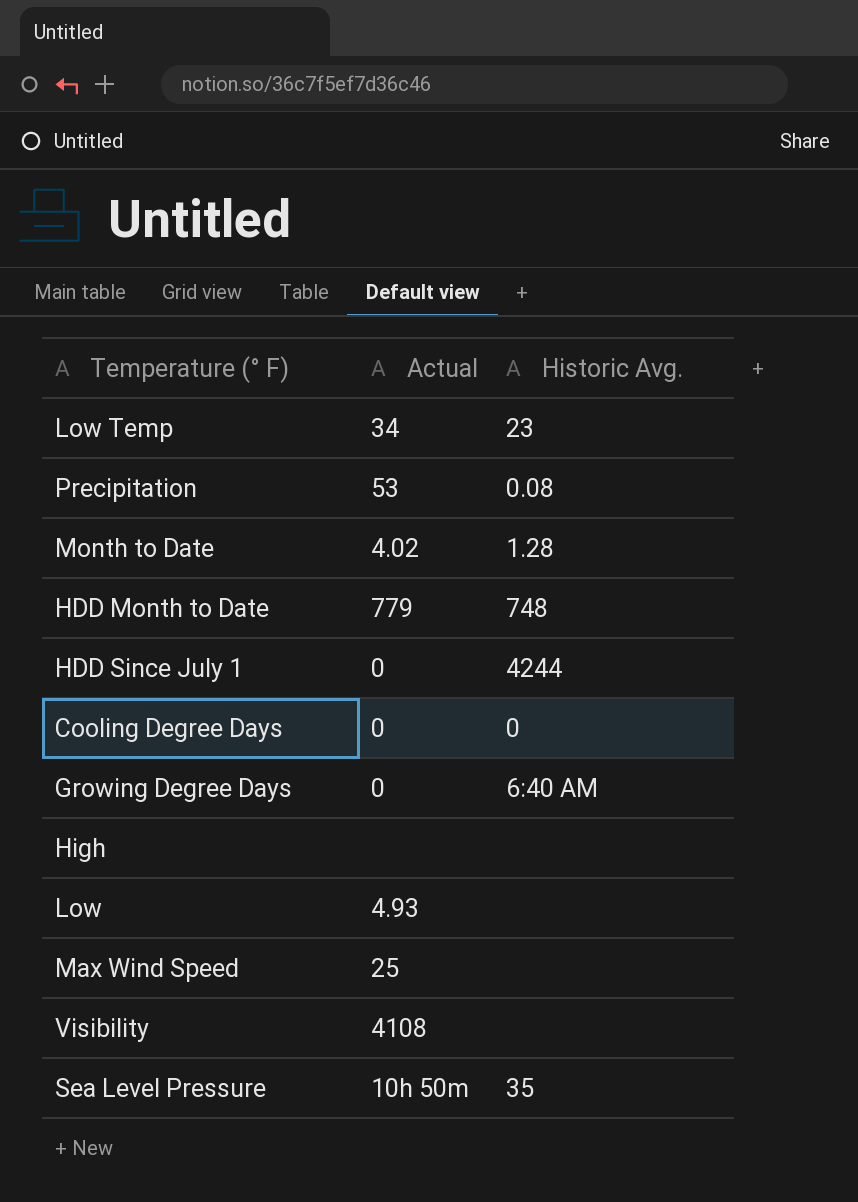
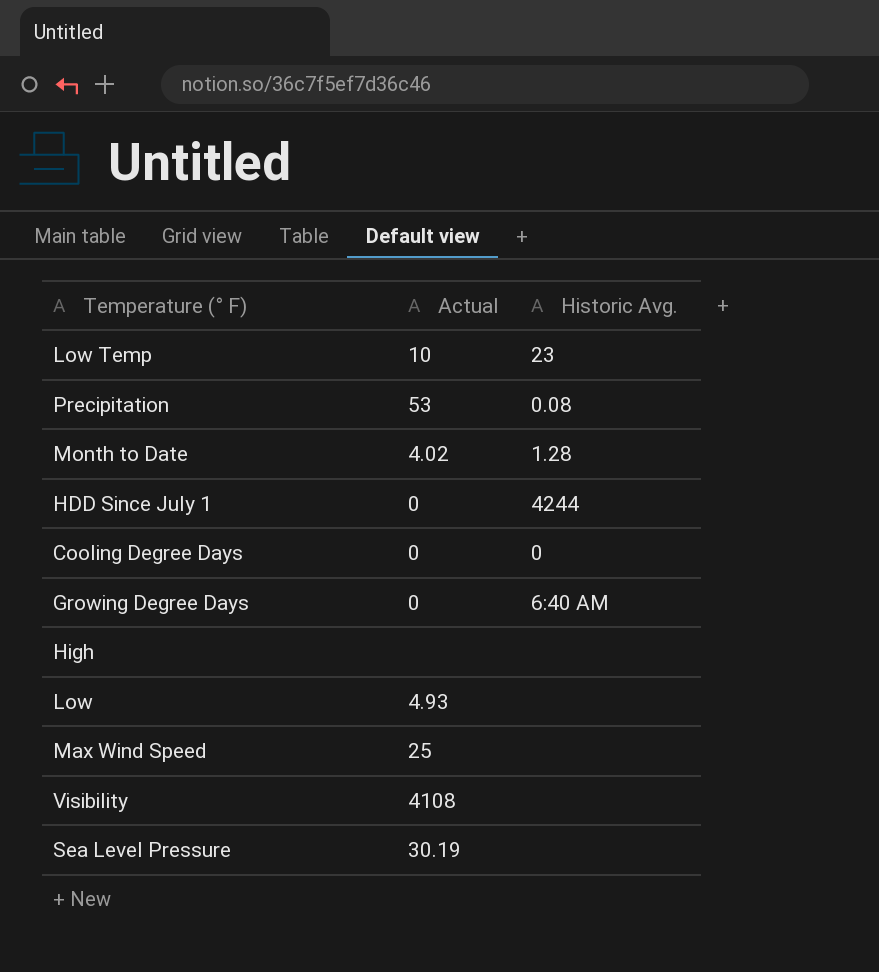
row HDD Month to Date: 779 | 748 -> none
Low Temp | Actual: 34 -> 10
Sea Level Pressure | Actual: 10h 50m -> 30.19
Sea Level Pressure | Historic Avg.: 35 -> none

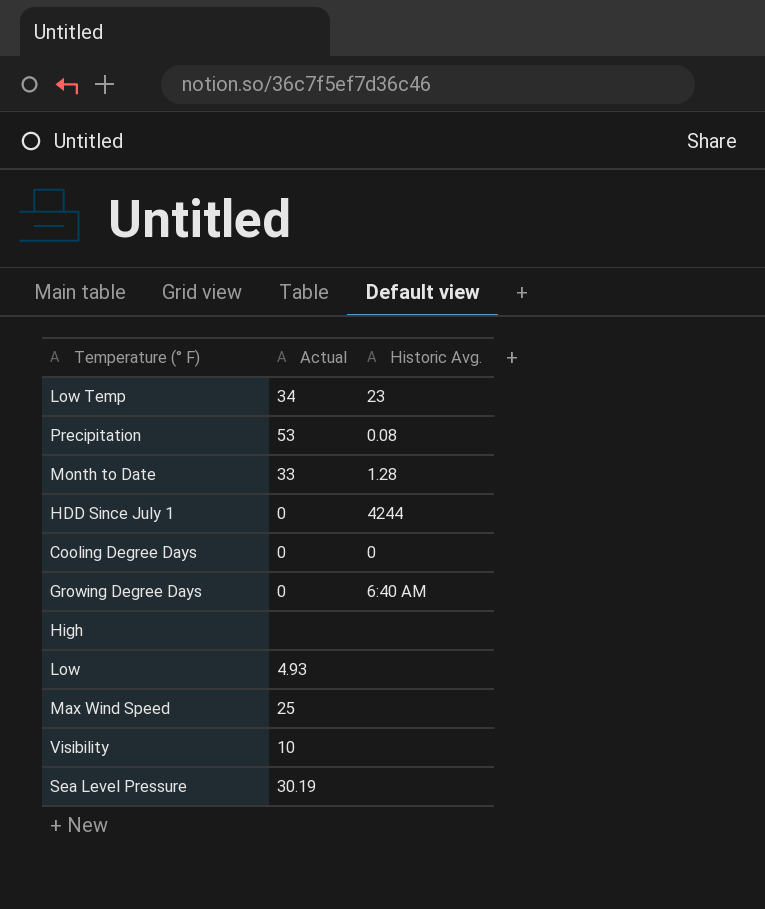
Low Temp | Actual: 10 -> 34
Month to Date | Actual: 4.02 -> 33
Visibility | Actual: 4108 -> 10

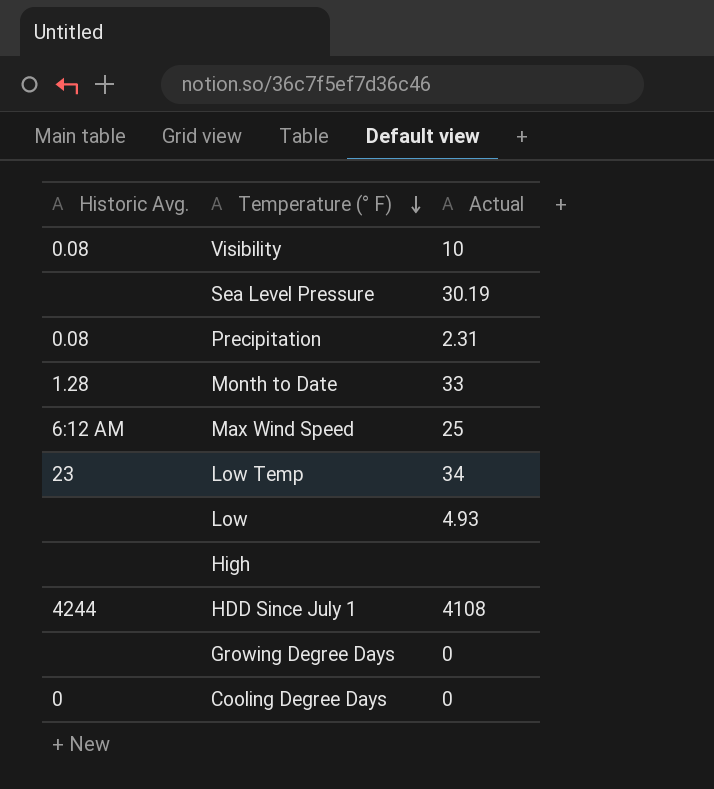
row order: none -> Temperature (° F) descending
column Historic Avg. | position: 3 -> 1
Visibility | Historic Avg.: none -> 0.08
Precipitation | Actual: 53 -> 2.31
Max Wind Speed | Historic Avg.: none -> 6:12 AM
HDD Since July 1 | Actual: 0 -> 4108
Growing Degree Days | Historic Avg.: 6:40 AM -> none

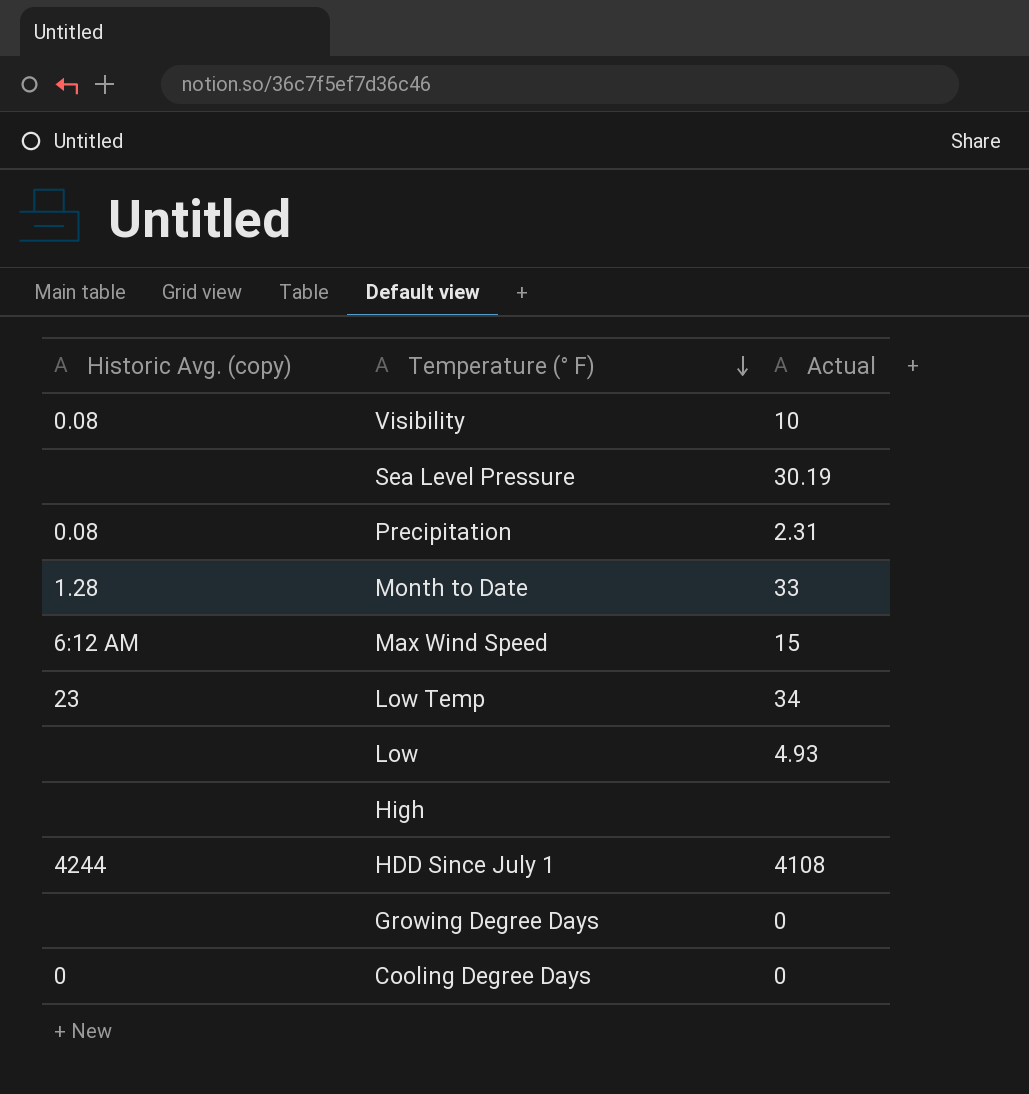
column name: Historic Avg. -> Historic Avg. (copy)
Max Wind Speed | Actual: 25 -> 15

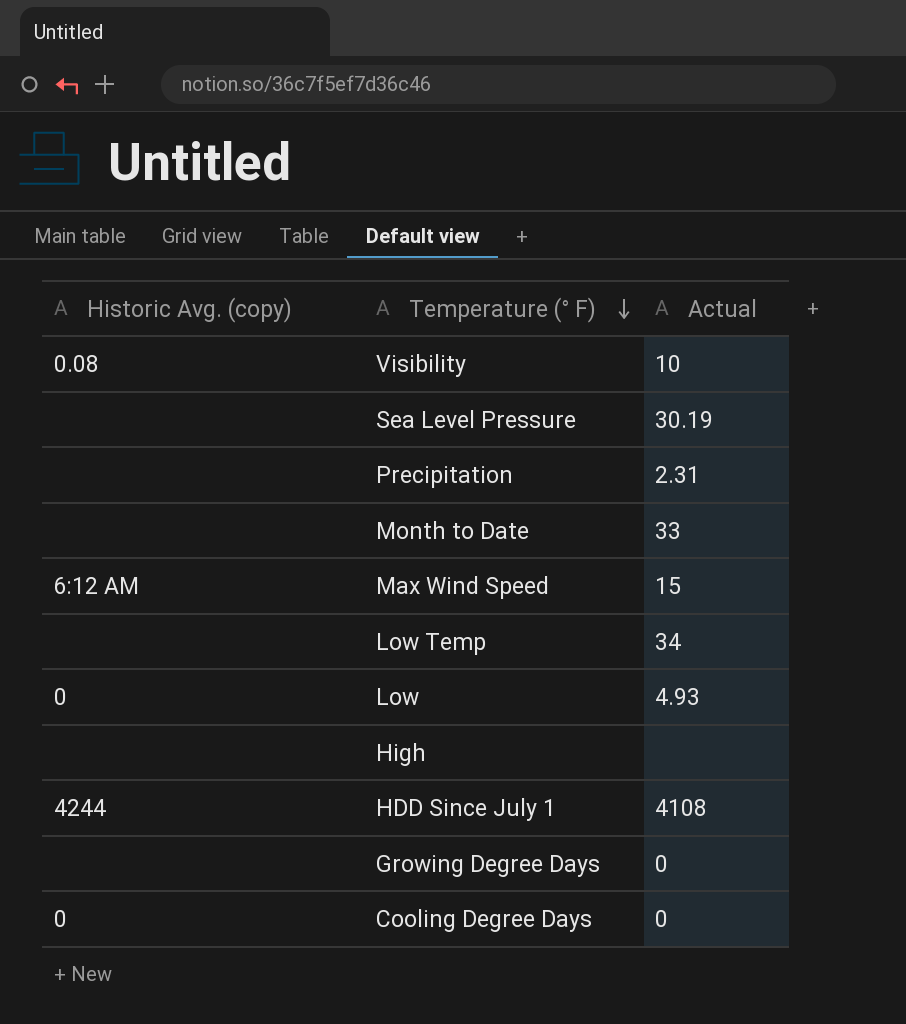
Precipitation | Historic Avg. (copy): 0.08 -> none
Month to Date | Historic Avg. (copy): 1.28 -> none
Low Temp | Historic Avg. (copy): 23 -> none
Low | Historic Avg. (copy): none -> 0

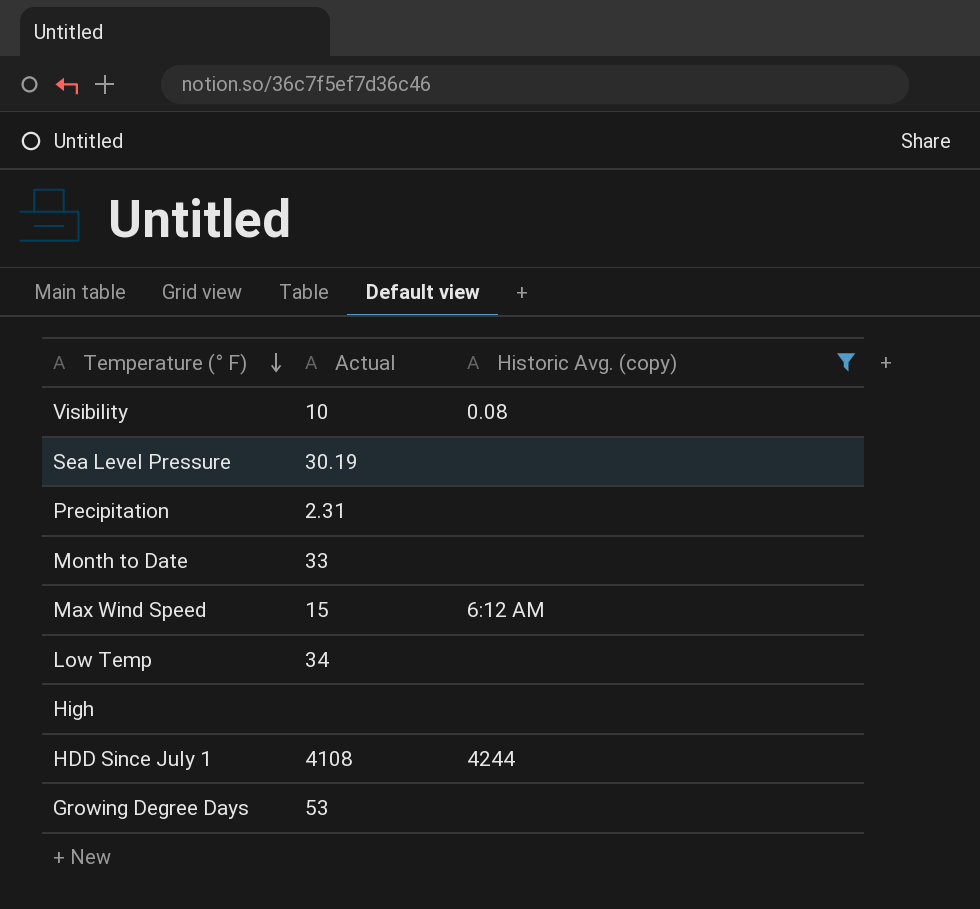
filter: none -> Historic Avg. (copy) != 0
column Historic Avg. (copy) | position: 1 -> 3
Growing Degree Days | Actual: 0 -> 53

